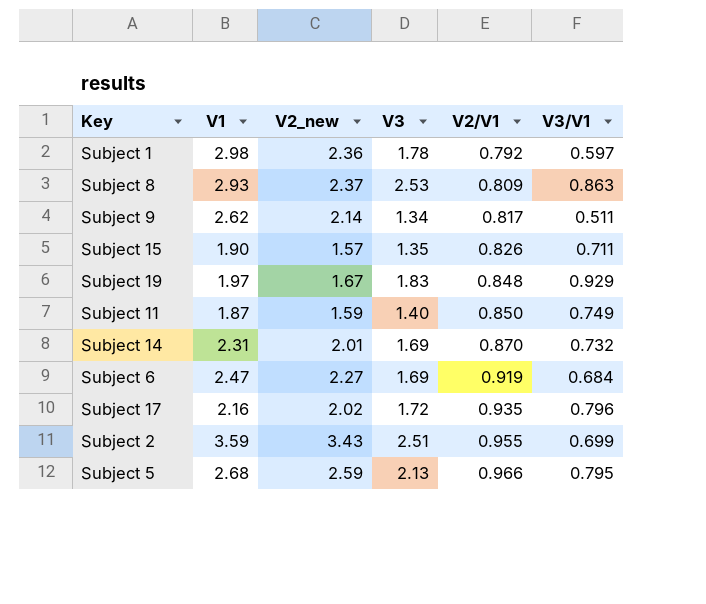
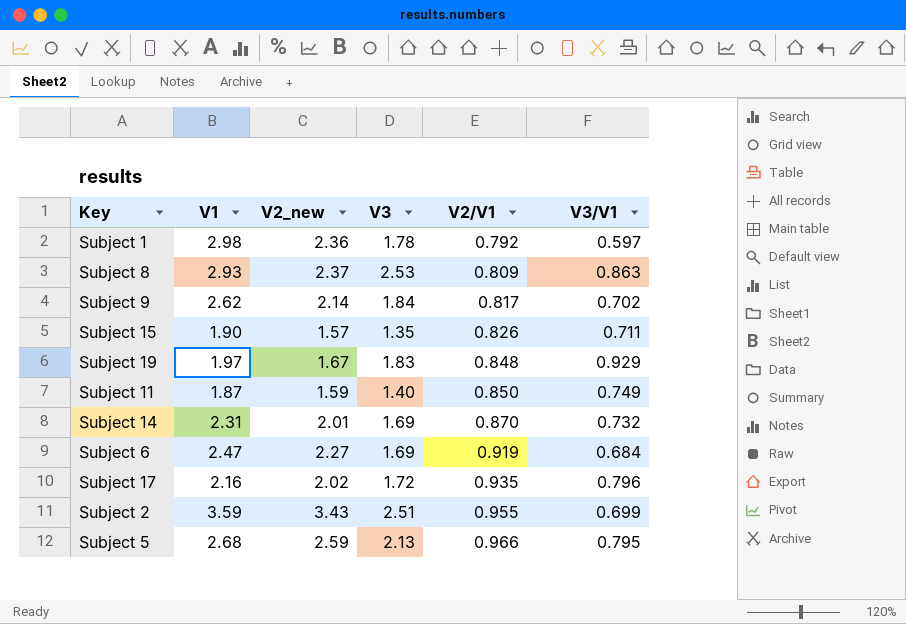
Subject 9 | V3: 1.34 -> 1.84
Subject 9 | V3/V1: 0.511 -> 0.702

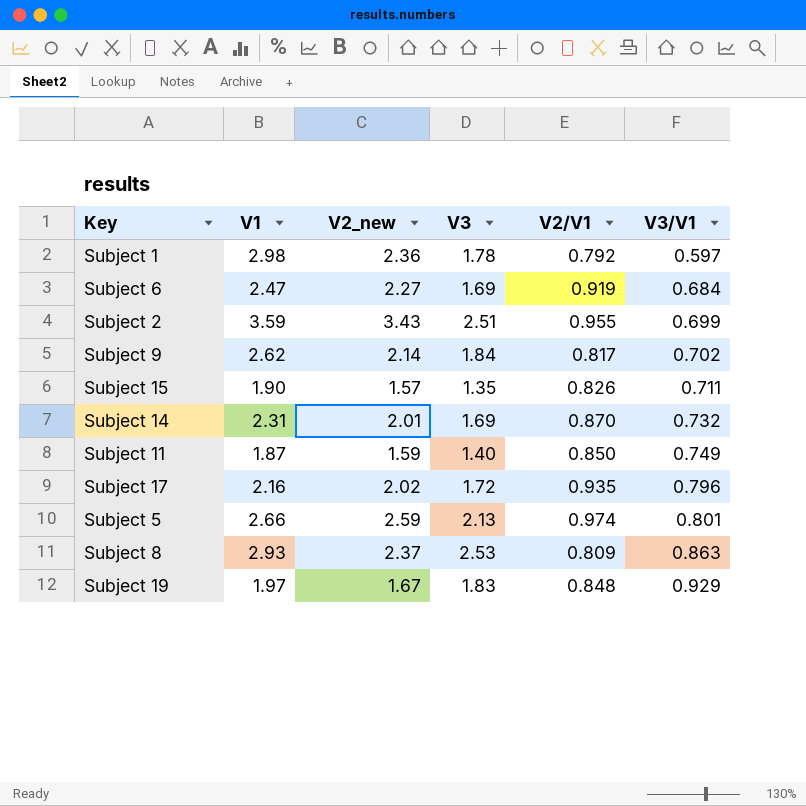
row order: V2/V1 ascending -> V3/V1 ascending
Subject 5 | V1: 2.68 -> 2.66
Subject 5 | V2/V1: 0.966 -> 0.974
Subject 5 | V3/V1: 0.795 -> 0.801

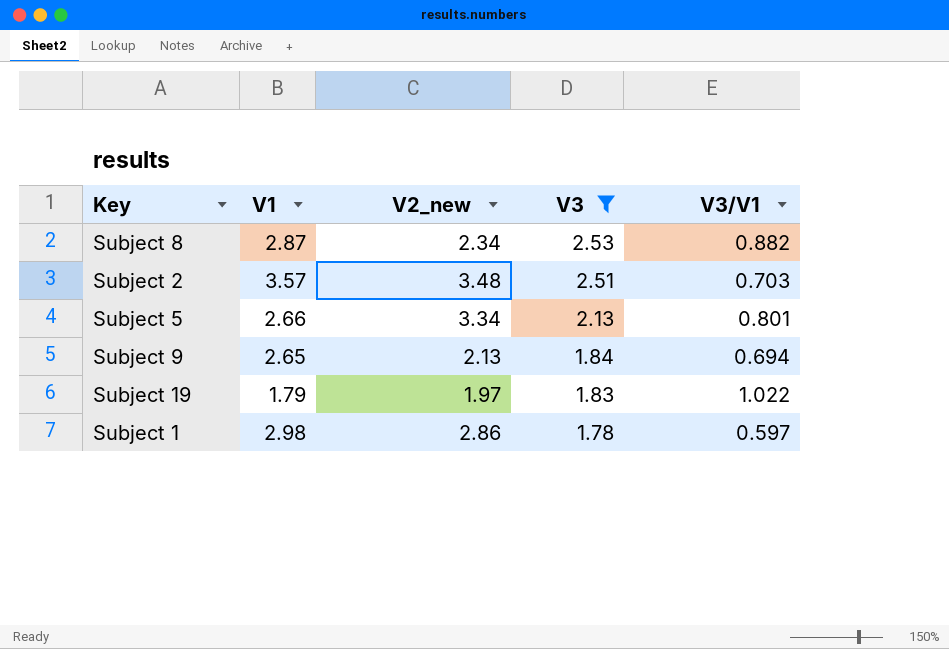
filter: none -> V3 >= 1.78
row order: V3/V1 ascending -> V3 descending
column V2/V1 | formula: [V2_new] / [V1] -> none
Subject 8 | V1: 2.93 -> 2.87
Subject 8 | V2_new: 2.37 -> 2.34
Subject 8 | V3/V1: 0.863 -> 0.882
Subject 2 | V1: 3.59 -> 3.57
Subject 2 | V2_new: 3.43 -> 3.48
Subject 2 | V3/V1: 0.699 -> 0.703
Subject 5 | V2_new: 2.59 -> 3.34
Subject 9 | V1: 2.62 -> 2.65
Subject 9 | V2_new: 2.14 -> 2.13
Subject 9 | V3/V1: 0.702 -> 0.694
Subject 19 | V1: 1.97 -> 1.79
Subject 19 | V2_new: 1.67 -> 1.97
Subject 19 | V3/V1: 0.929 -> 1.022
Subject 1 | V2_new: 2.36 -> 2.86

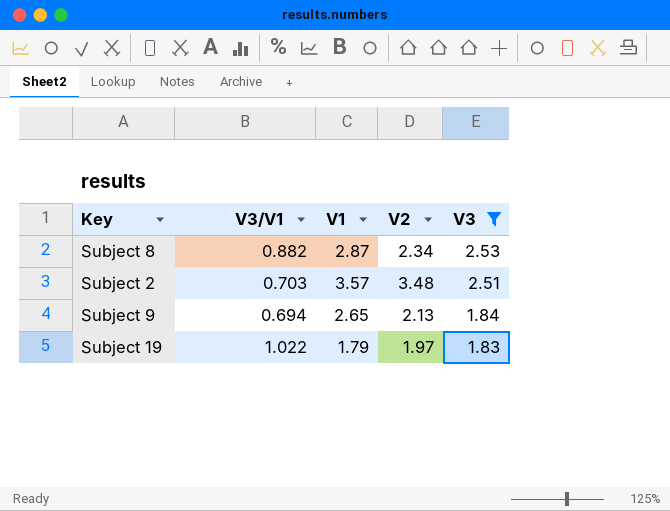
column V3/V1 | position: 5 -> 2
column name: V2_new -> V2
row Subject 5: 2.66 | 3.34 | 2.13 | 0.801 -> none
row Subject 1: 2.98 | 2.86 | 1.78 | 0.597 -> none

